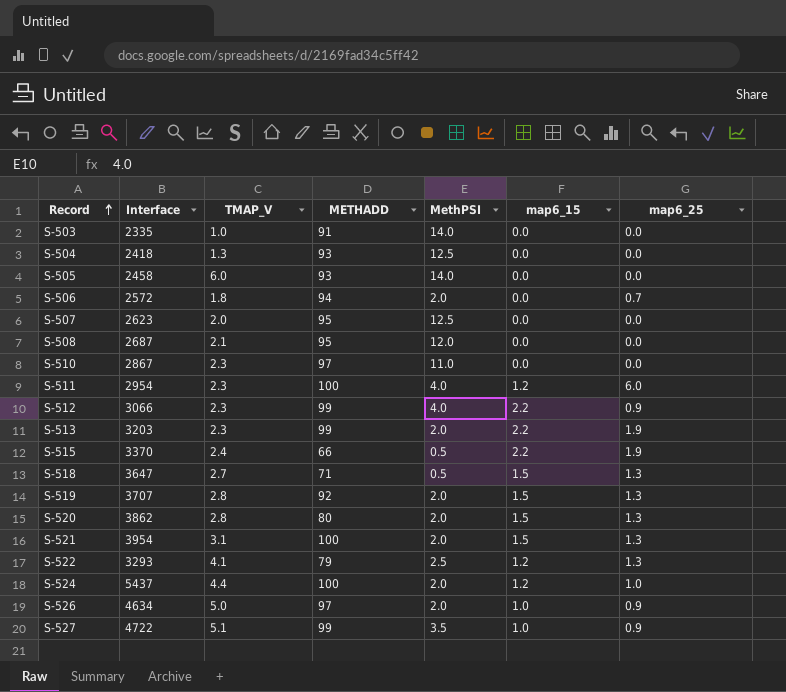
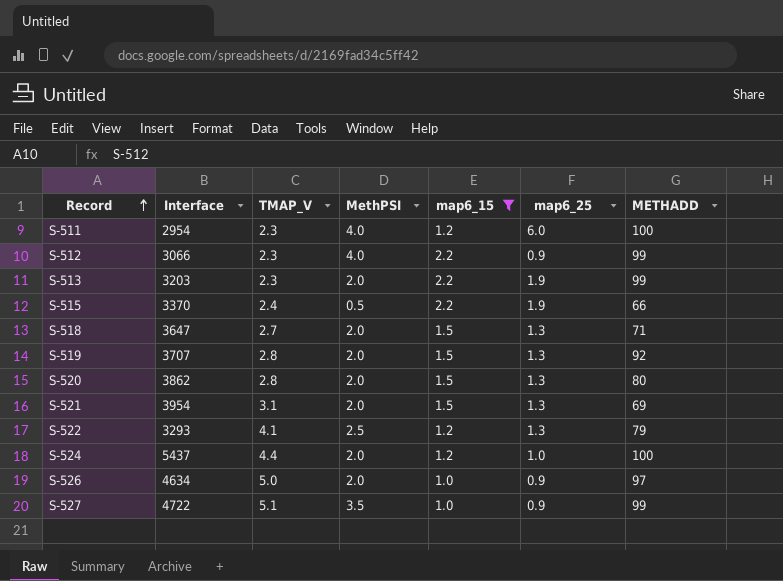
filter: none -> map6_15 != 0.0
column METHADD | position: 4 -> 7
S-518 | MethPSI: 0.5 -> 2.0
S-521 | METHADD: 100 -> 69

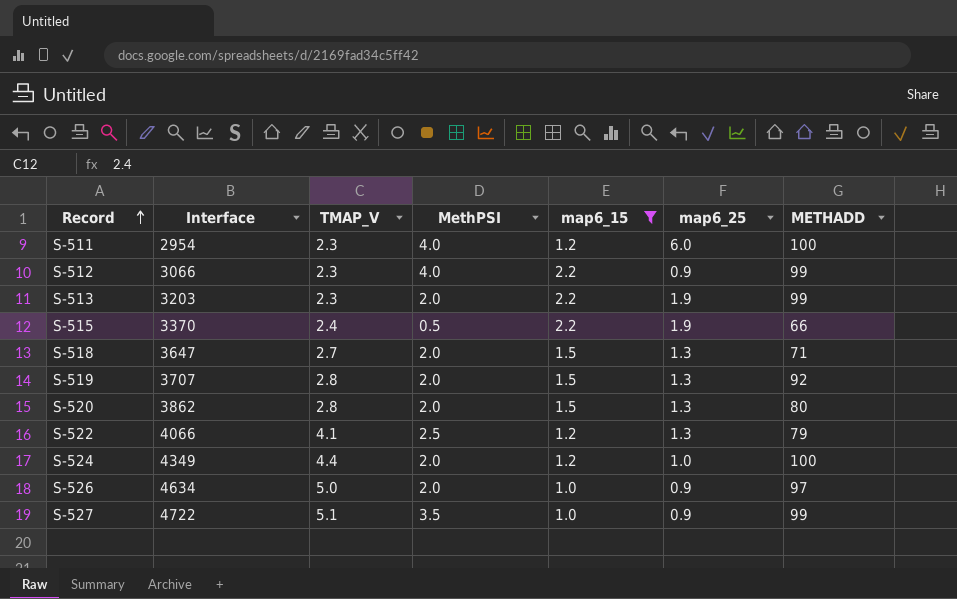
row S-521: 3954 | 3.1 | 2.0 | 1.5 | 1.3 | 69 -> none
S-522 | Interface: 3293 -> 4066
S-524 | Interface: 5437 -> 4349

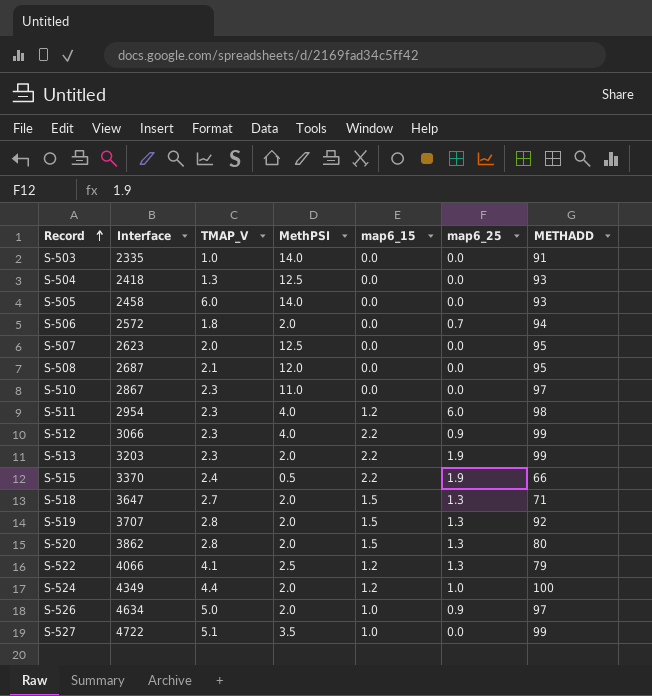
filter: map6_15 != 0.0 -> none
S-511 | METHADD: 100 -> 98
S-527 | map6_25: 0.9 -> 0.0

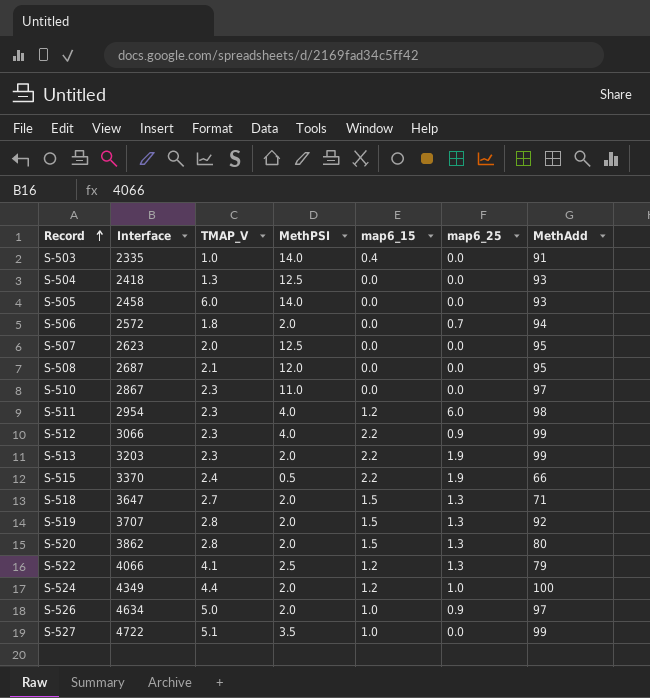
column name: METHADD -> MethAdd
S-503 | map6_15: 0.0 -> 0.4

